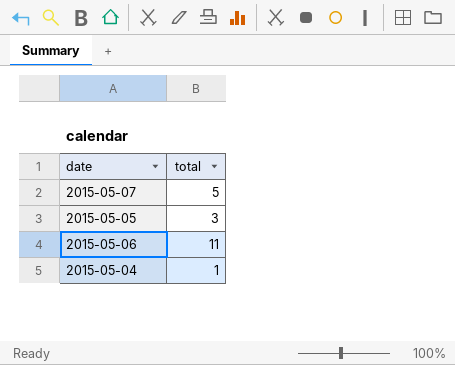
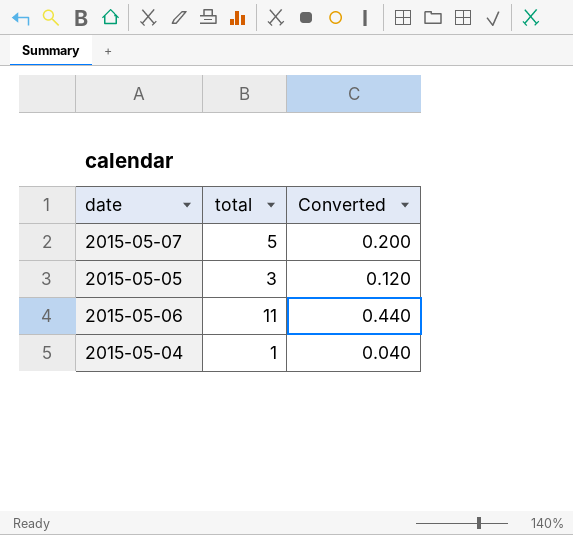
column Converted | formula: none -> [total] * 0.04

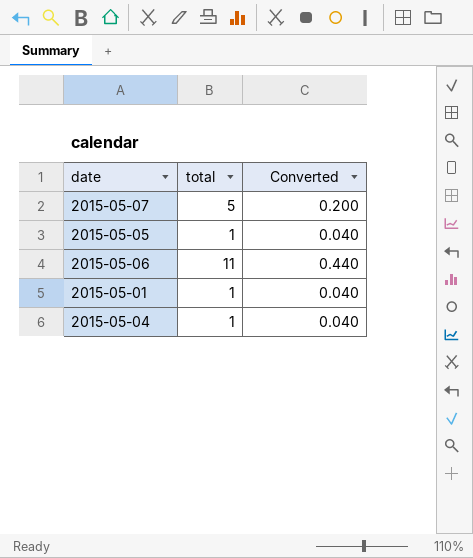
2015-05-05 | total: 3 -> 1
2015-05-05 | Converted: 0.120 -> 0.040
row 2015-05-01: none -> 1 | 0.040

